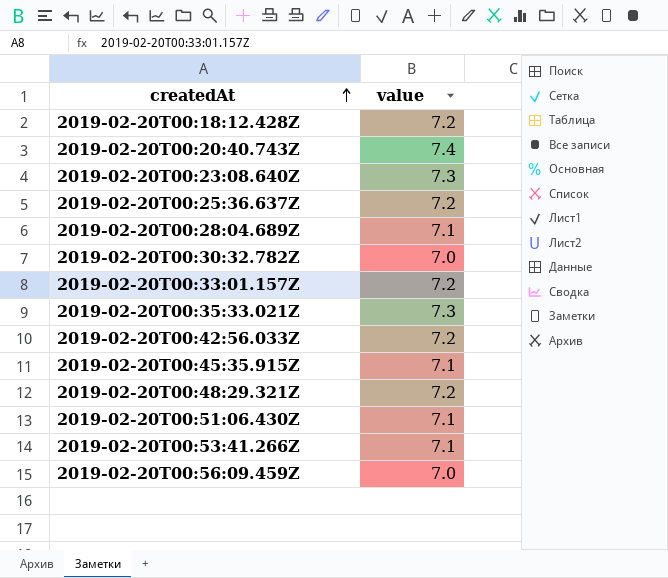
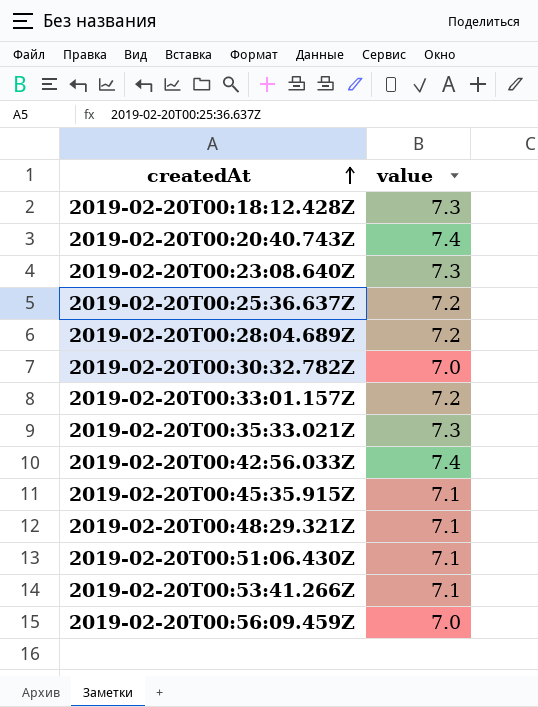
2019-02-20T00:18:12.428Z | value: 7.2 -> 7.3
2019-02-20T00:28:04.689Z | value: 7.1 -> 7.2
2019-02-20T00:42:56.033Z | value: 7.2 -> 7.4
2019-02-20T00:48:29.321Z | value: 7.2 -> 7.1

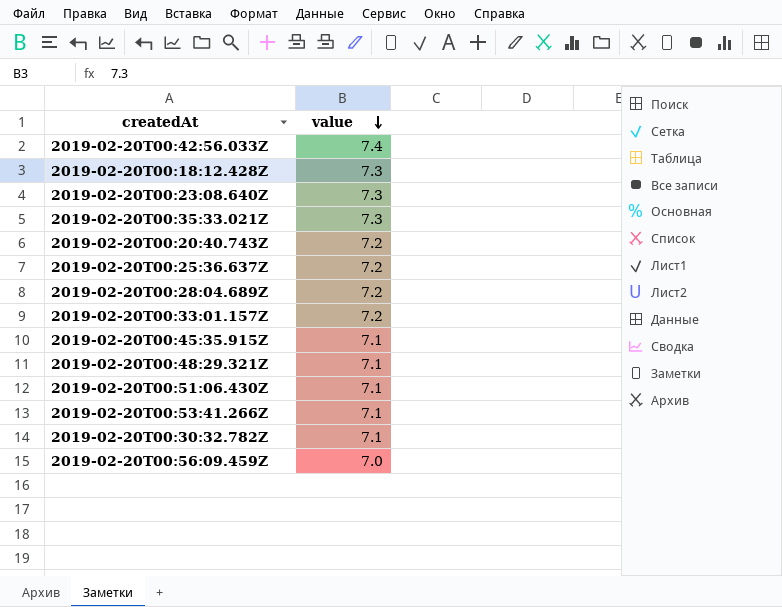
row order: createdAt ascending -> value descending
2019-02-20T00:20:40.743Z | value: 7.4 -> 7.2
2019-02-20T00:30:32.782Z | value: 7.0 -> 7.1

